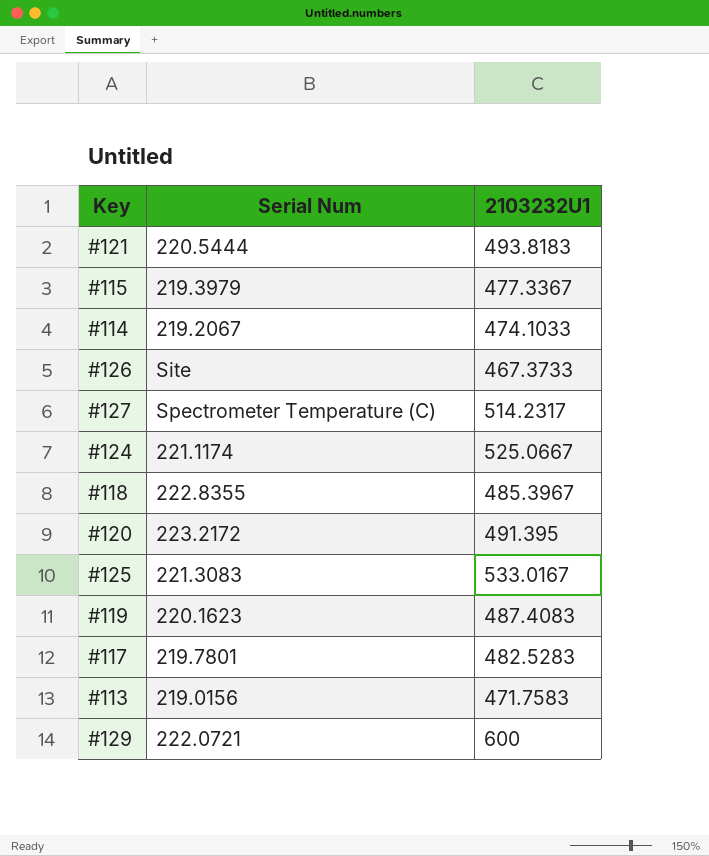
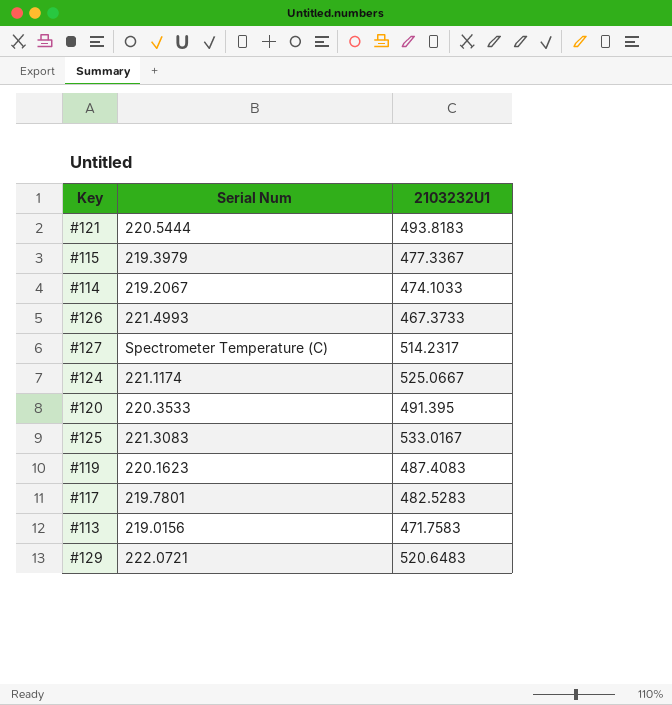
row #118: 222.8355 | 485.3967 -> none
#126 | Serial Num: Site -> 221.4993
#120 | Serial Num: 223.2172 -> 220.3533
#129 | 2103232U1: 600 -> 520.6483

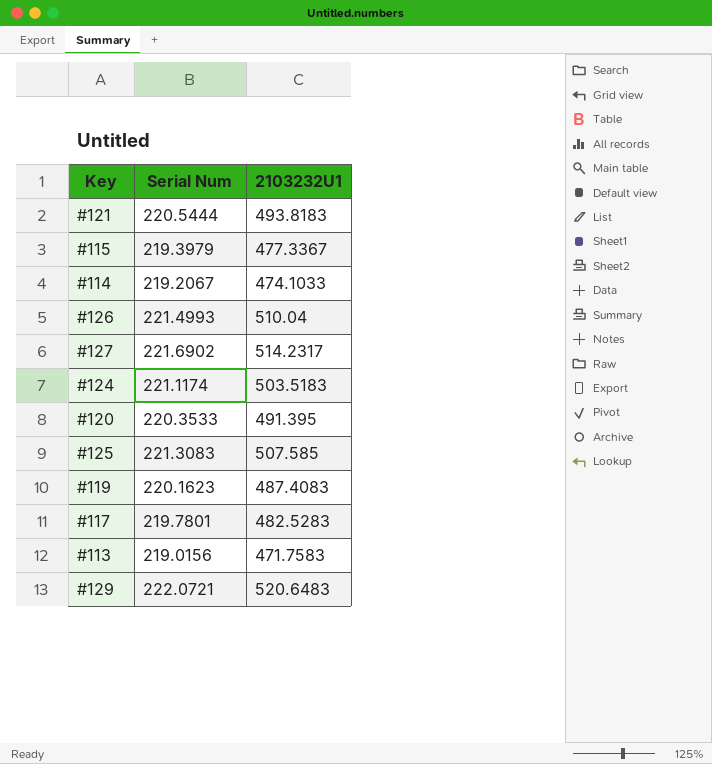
#126 | 2103232U1: 467.3733 -> 510.04
#127 | Serial Num: Spectrometer Temperature (C) -> 221.6902
#124 | 2103232U1: 525.0667 -> 503.5183
#125 | 2103232U1: 533.0167 -> 507.585

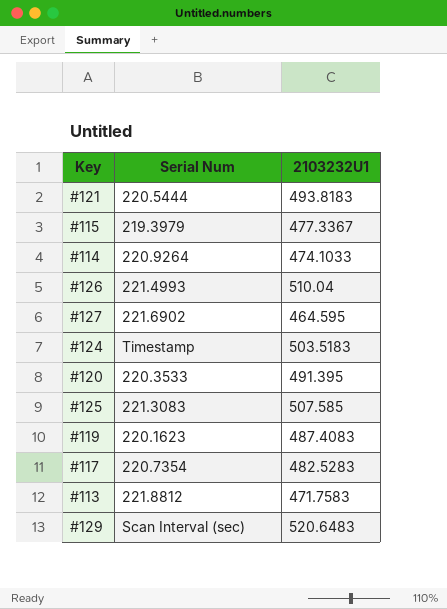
#114 | Serial Num: 219.2067 -> 220.9264
#127 | 2103232U1: 514.2317 -> 464.595
#124 | Serial Num: 221.1174 -> Timestamp
#117 | Serial Num: 219.7801 -> 220.7354
#113 | Serial Num: 219.0156 -> 221.8812
#129 | Serial Num: 222.0721 -> Scan Interval (sec)

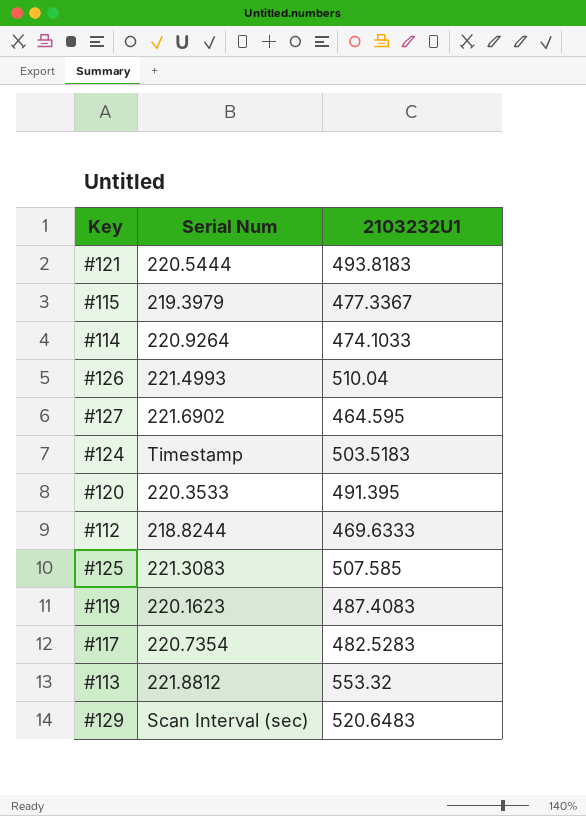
row #112: none -> 218.8244 | 469.6333
#113 | 2103232U1: 471.7583 -> 553.32

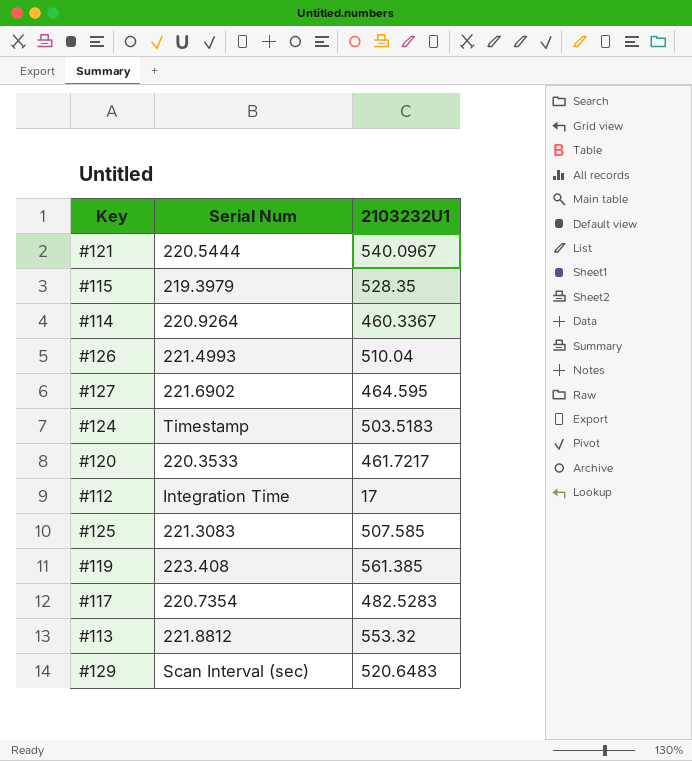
#121 | 2103232U1: 493.8183 -> 540.0967
#115 | 2103232U1: 477.3367 -> 528.35
#114 | 2103232U1: 474.1033 -> 460.3367
#120 | 2103232U1: 491.395 -> 461.7217
#112 | Serial Num: 218.8244 -> Integration Time
#112 | 2103232U1: 469.6333 -> 17
#119 | Serial Num: 220.1623 -> 223.408
#119 | 2103232U1: 487.4083 -> 561.385

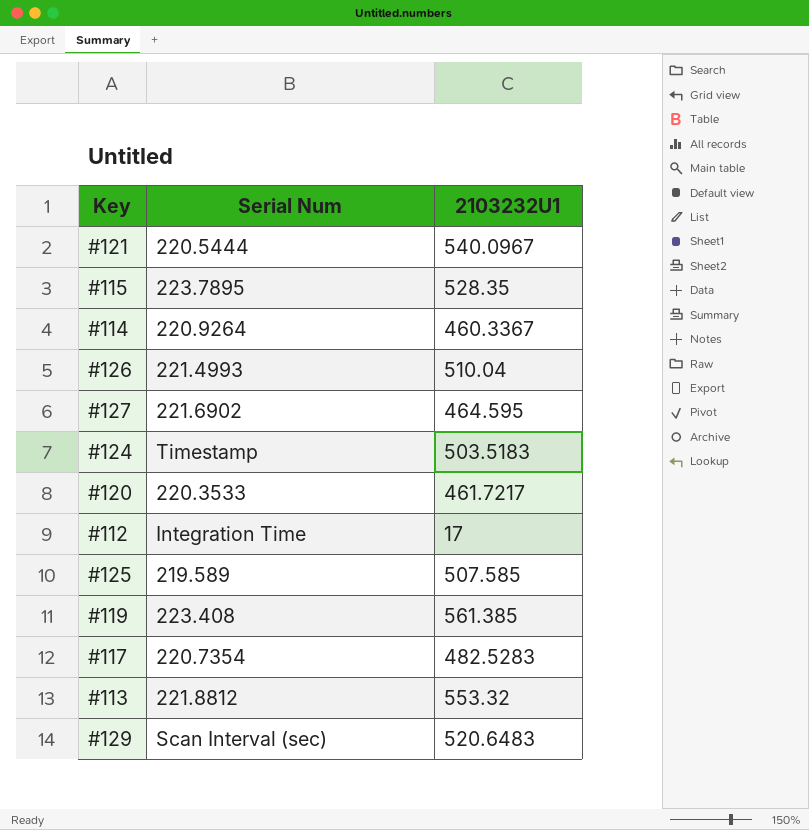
#115 | Serial Num: 219.3979 -> 223.7895
#125 | Serial Num: 221.3083 -> 219.589

